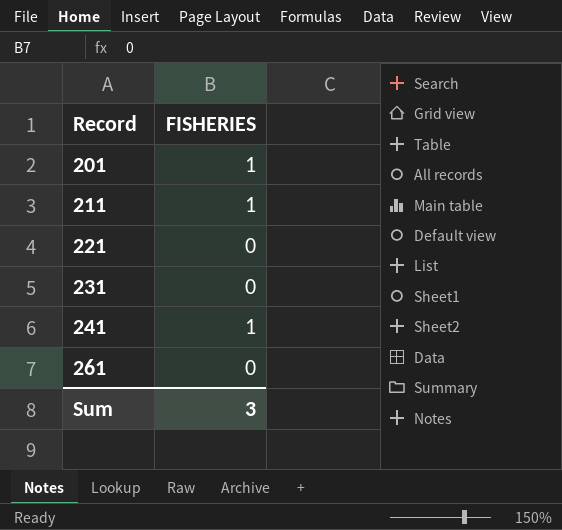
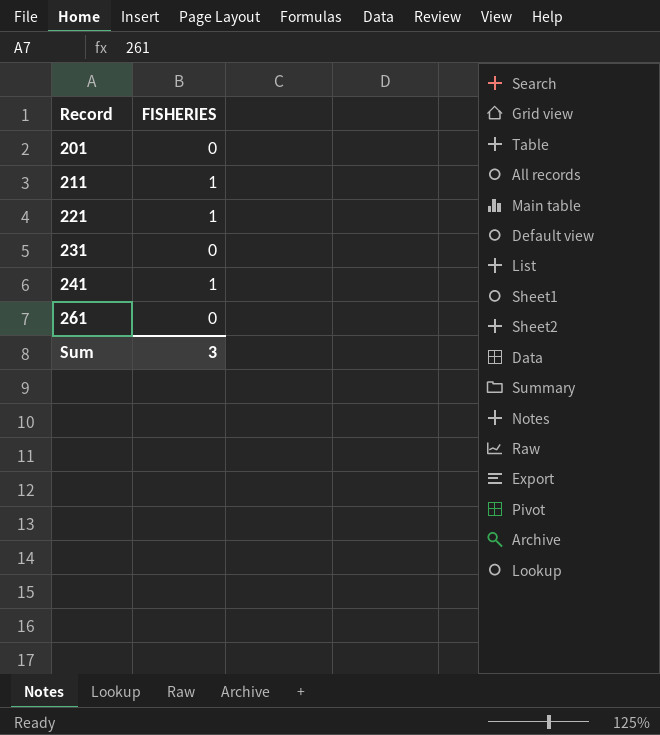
201 | FISHERIES: 1 -> 0
221 | FISHERIES: 0 -> 1

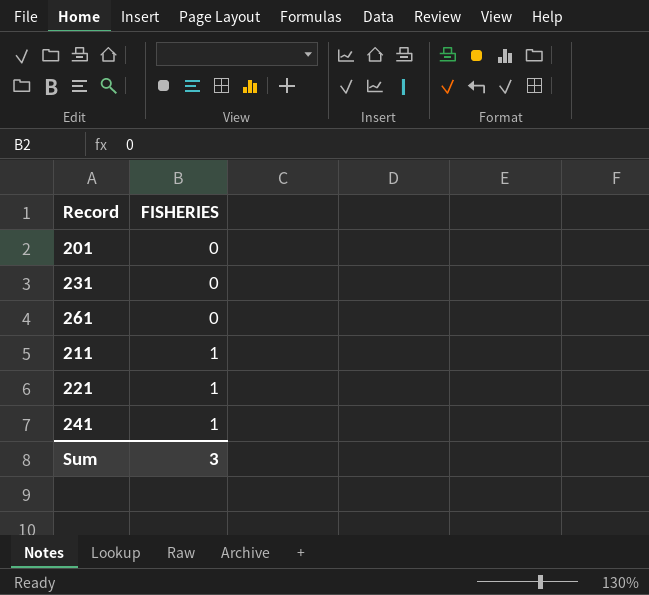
row order: Record ascending -> FISHERIES ascending

